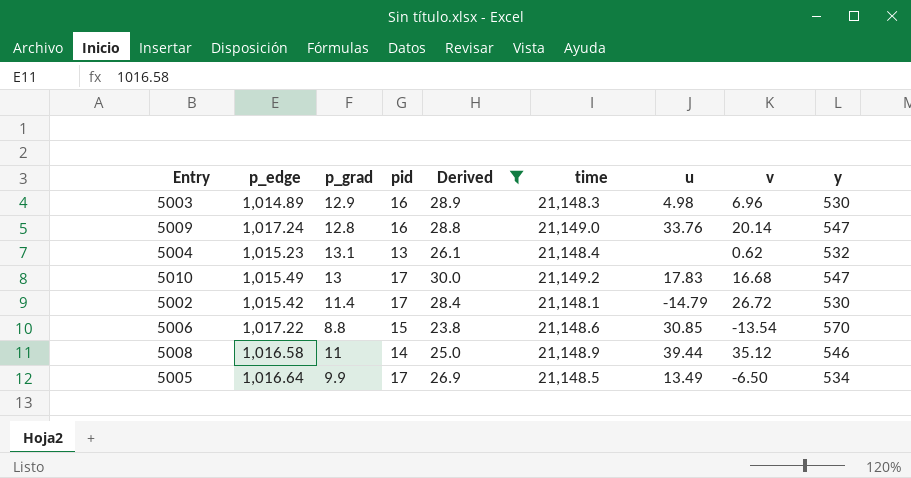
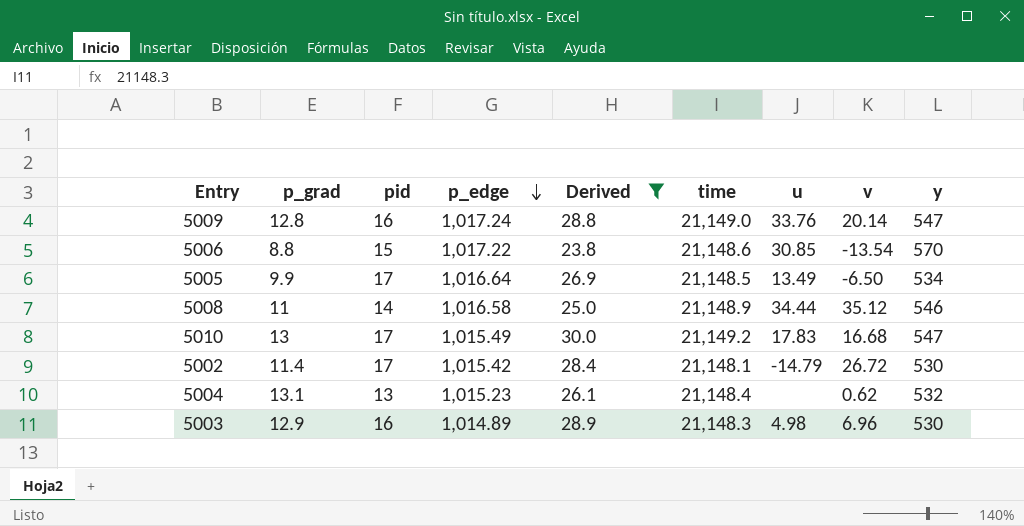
row order: none -> p_edge descending
column p_edge | position: 2 -> 4
5008 | u: 39.44 -> 34.44

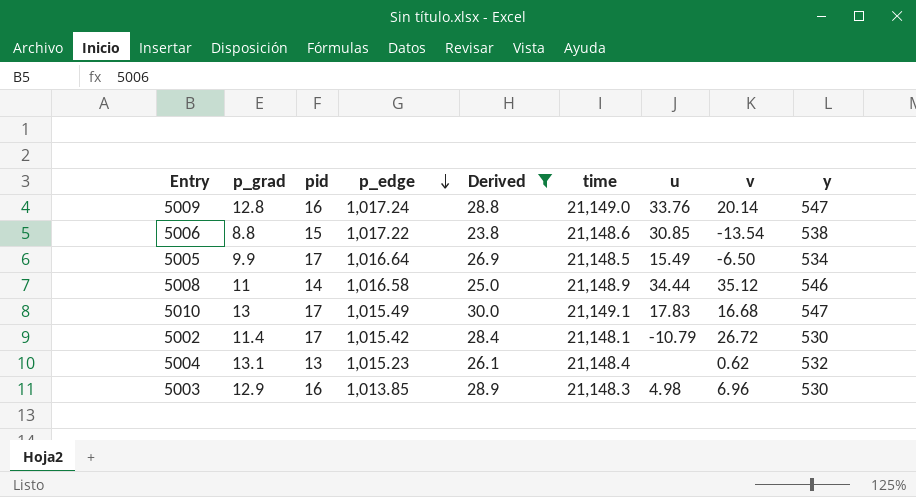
5006 | y: 570 -> 538
5005 | u: 13.49 -> 15.49
5010 | time: 21,149.2 -> 21,149.1
5002 | u: -14.79 -> -10.79
5003 | p_edge: 1,014.89 -> 1,013.85

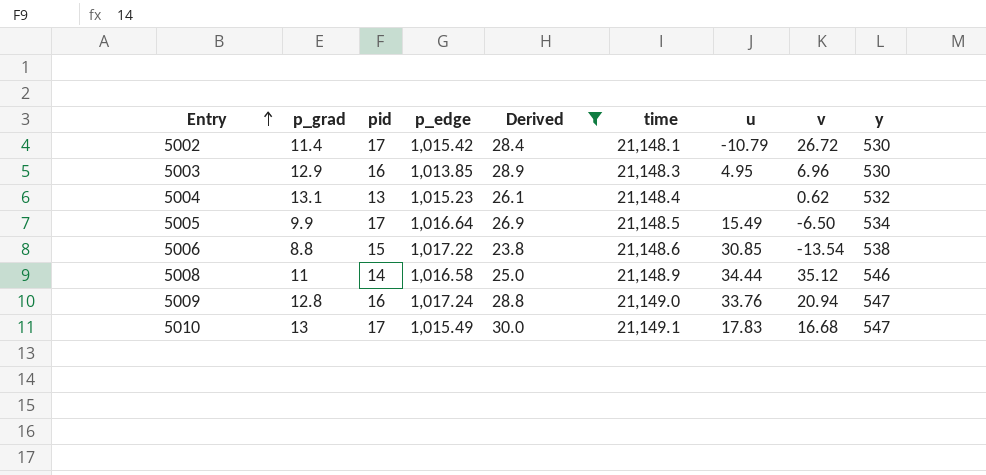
row order: p_edge descending -> Entry ascending
5003 | u: 4.98 -> 4.95
5009 | v: 20.14 -> 20.94

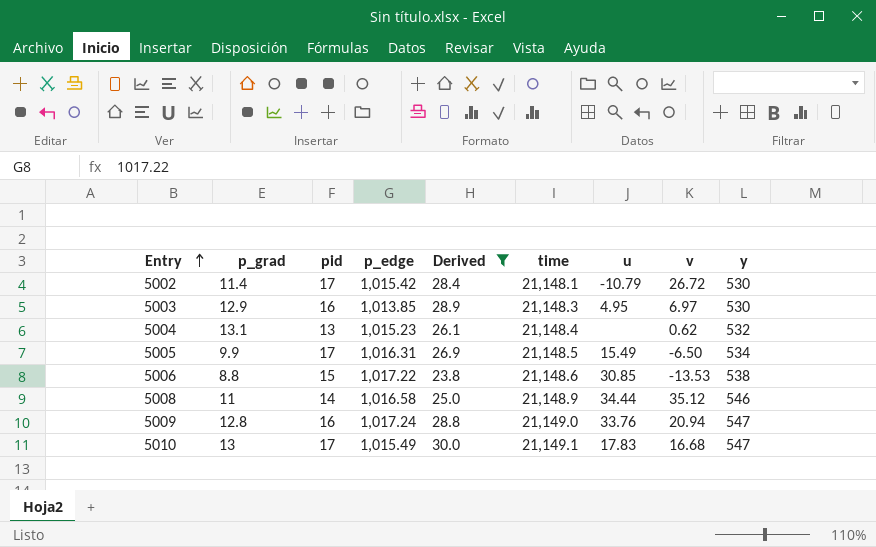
5003 | v: 6.96 -> 6.97
5005 | p_edge: 1,016.64 -> 1,016.31
5006 | v: -13.54 -> -13.53

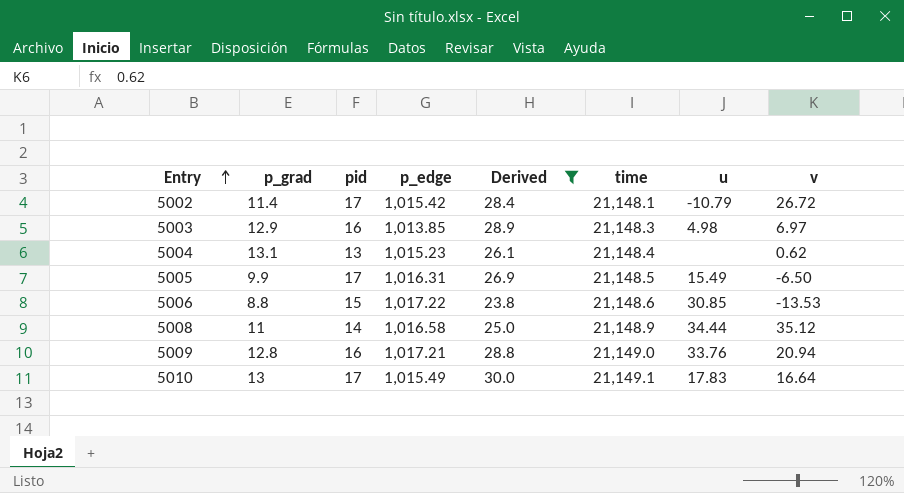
column y | position: 9 -> none
5003 | u: 4.95 -> 4.98
5009 | p_edge: 1,017.24 -> 1,017.21
5010 | v: 16.68 -> 16.64

